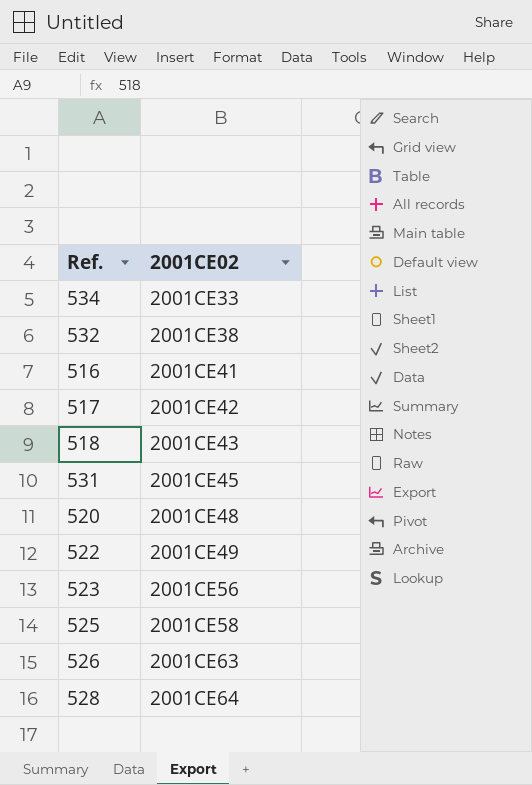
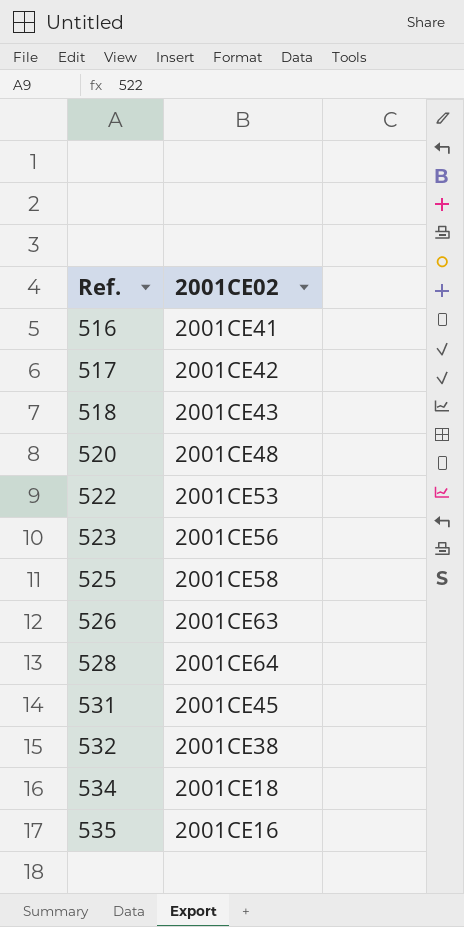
row order: 2001CE02 ascending -> Ref. ascending
522 | 2001CE02: 2001CE49 -> 2001CE53
534 | 2001CE02: 2001CE33 -> 2001CE18
row 535: none -> 2001CE16

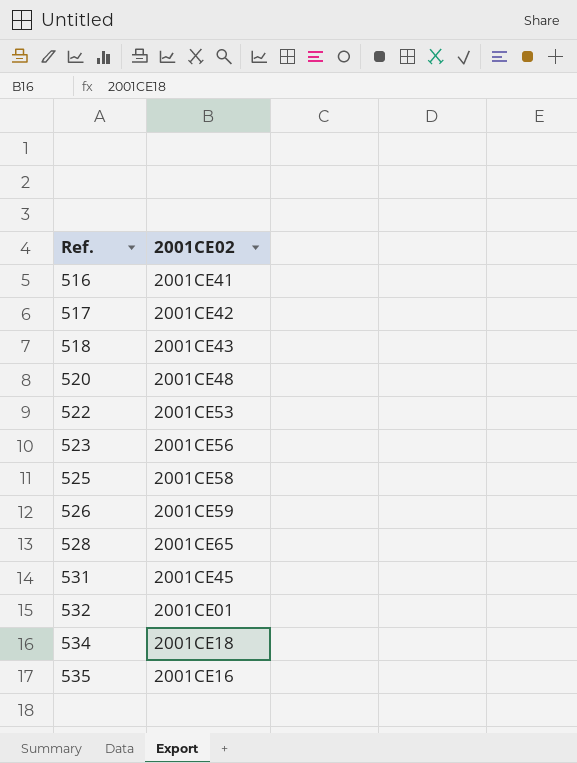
526 | 2001CE02: 2001CE63 -> 2001CE59
528 | 2001CE02: 2001CE64 -> 2001CE65
532 | 2001CE02: 2001CE38 -> 2001CE01

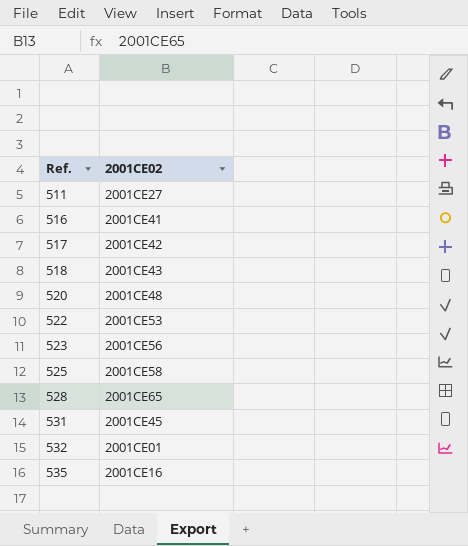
row 526: 2001CE59 -> none
row 534: 2001CE18 -> none
row 511: none -> 2001CE27

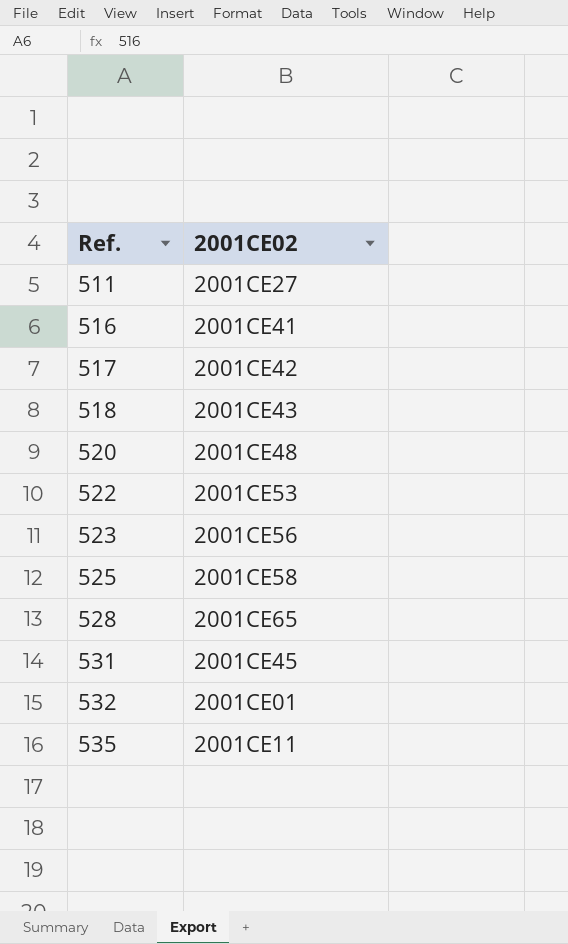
535 | 2001CE02: 2001CE16 -> 2001CE11

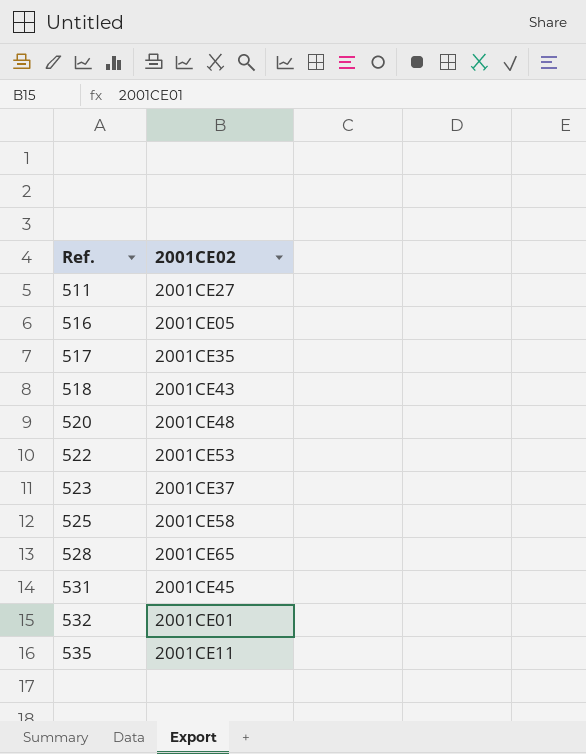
516 | 2001CE02: 2001CE41 -> 2001CE05
517 | 2001CE02: 2001CE42 -> 2001CE35
523 | 2001CE02: 2001CE56 -> 2001CE37

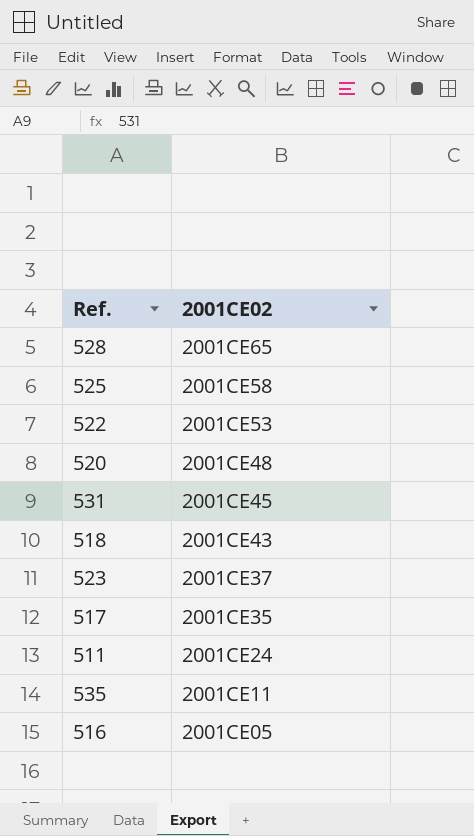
row order: Ref. ascending -> 2001CE02 descending
row 532: 2001CE01 -> none
511 | 2001CE02: 2001CE27 -> 2001CE24

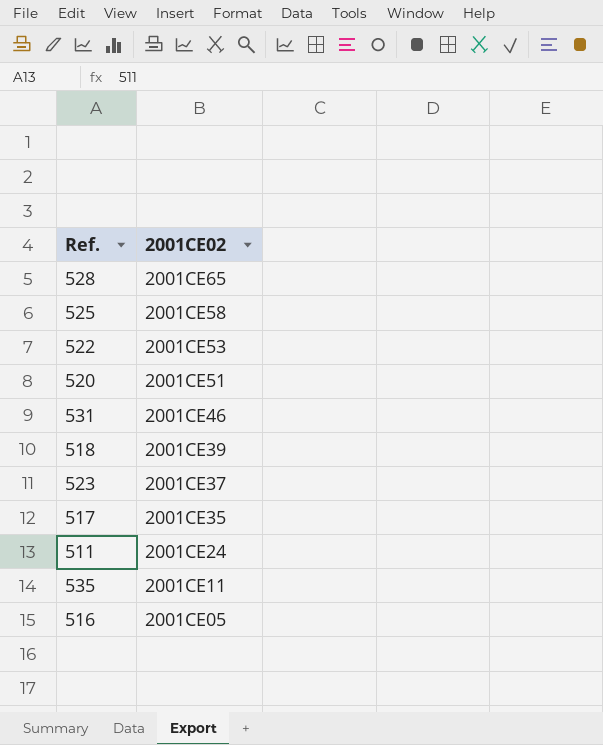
520 | 2001CE02: 2001CE48 -> 2001CE51
531 | 2001CE02: 2001CE45 -> 2001CE46
518 | 2001CE02: 2001CE43 -> 2001CE39

